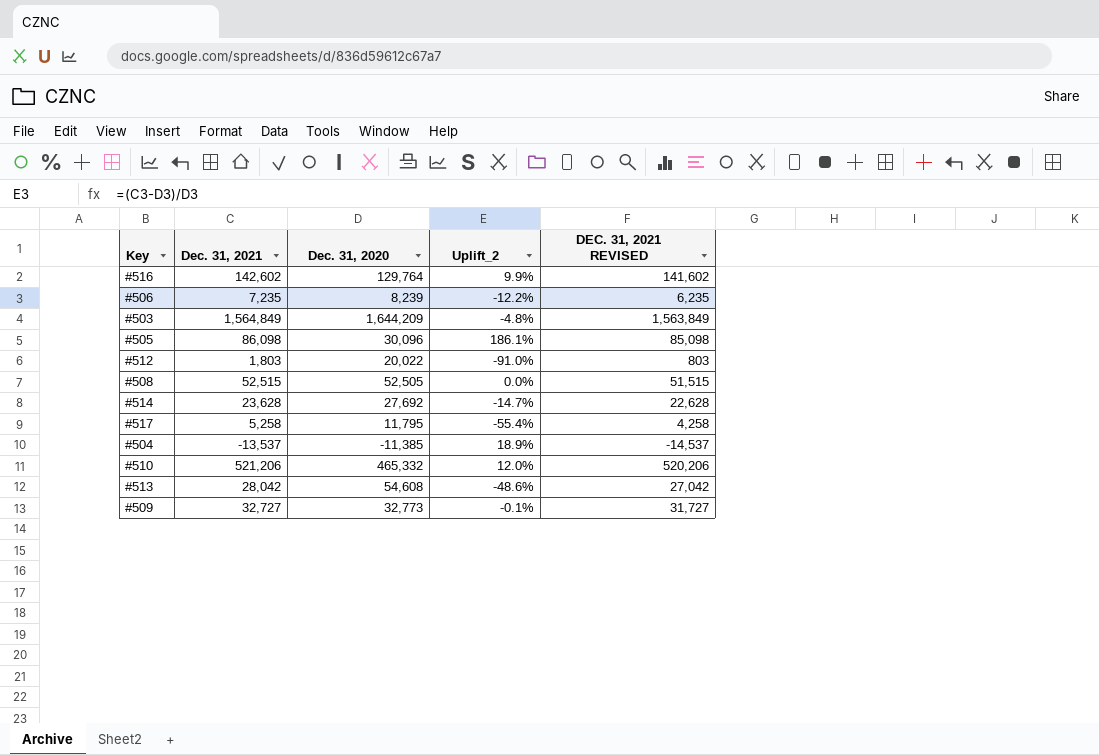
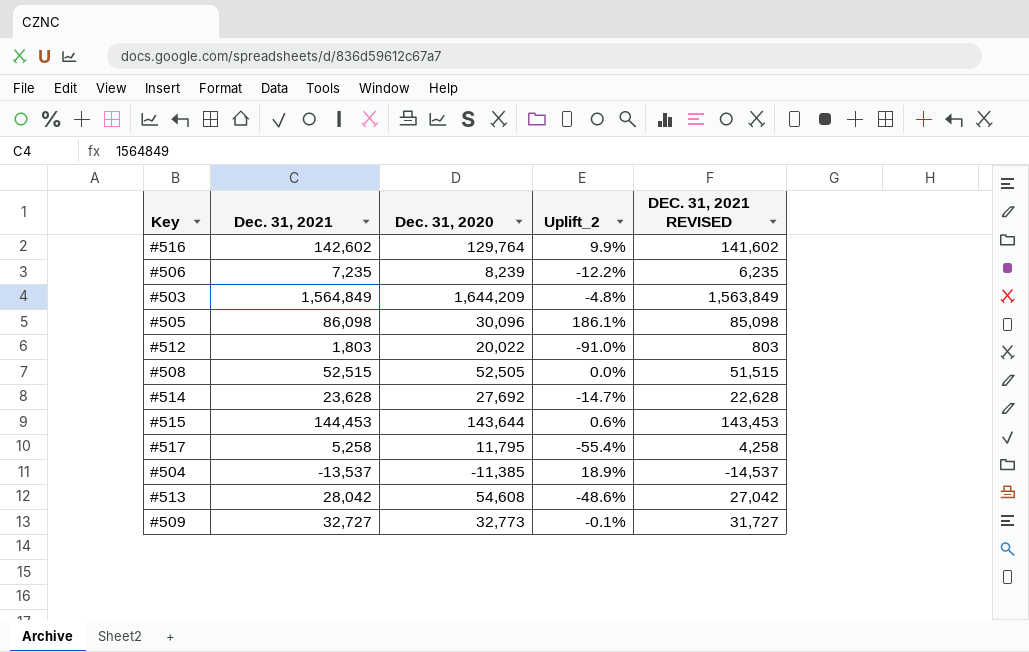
row #510: 521,206 | 465,332 | 12.0% | 520,206 -> none
row #515: none -> 144,453 | 143,644 | 0.6% | 143,453

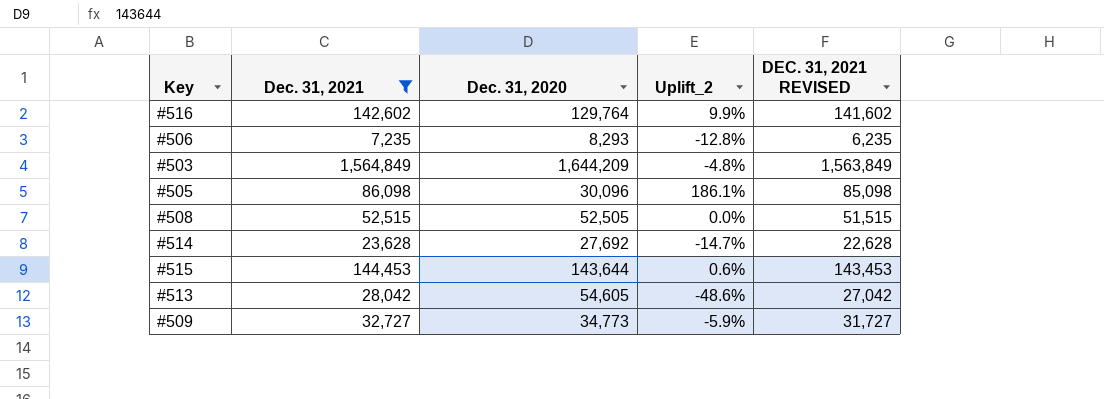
filter: none -> Dec. 31, 2021 >= 7,235
#506 | Dec. 31, 2020: 8,239 -> 8,293
#506 | Uplift_2: -12.2% -> -12.8%
#513 | Dec. 31, 2020: 54,608 -> 54,605
#509 | Dec. 31, 2020: 32,773 -> 34,773
#509 | Uplift_2: -0.1% -> -5.9%

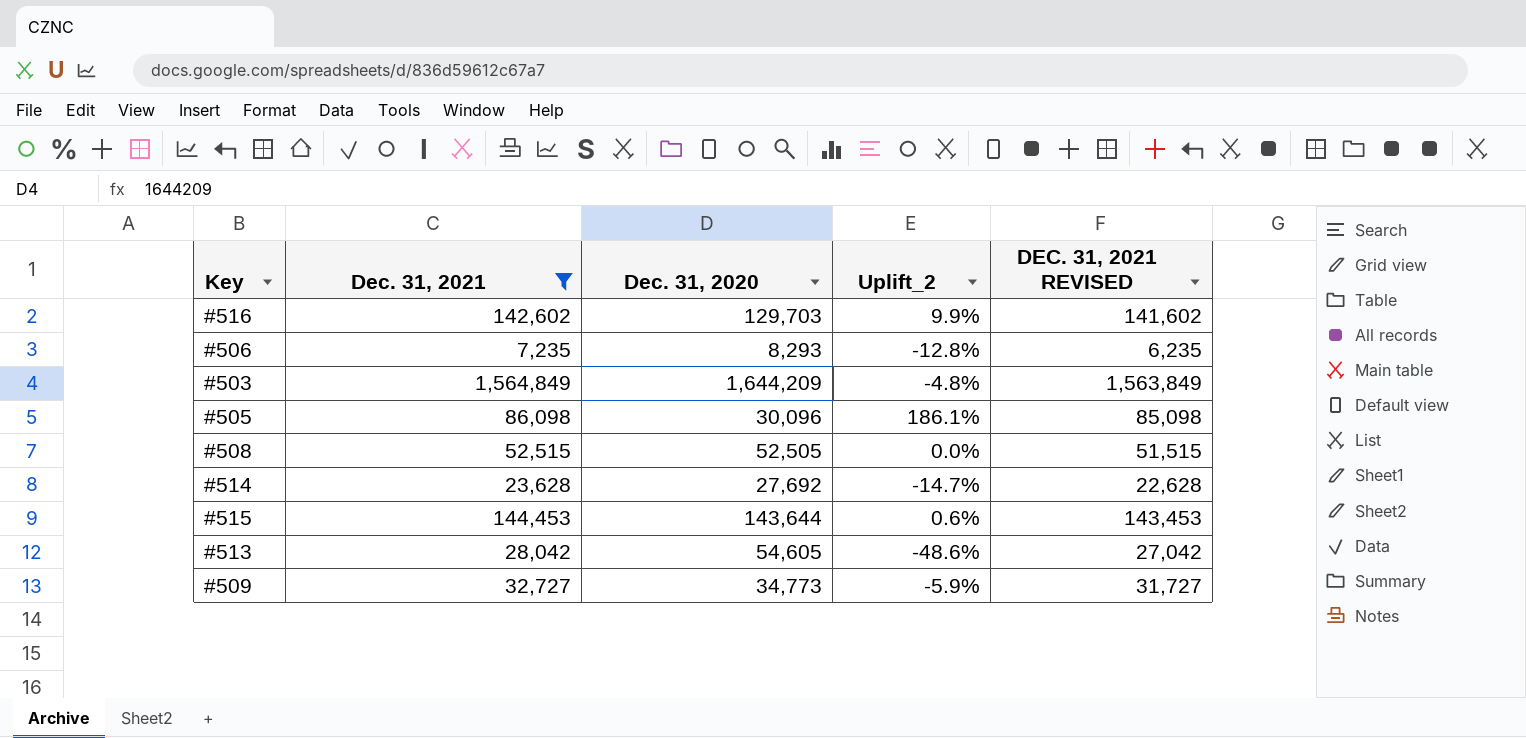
#516 | Dec. 31, 2020: 129,764 -> 129,703

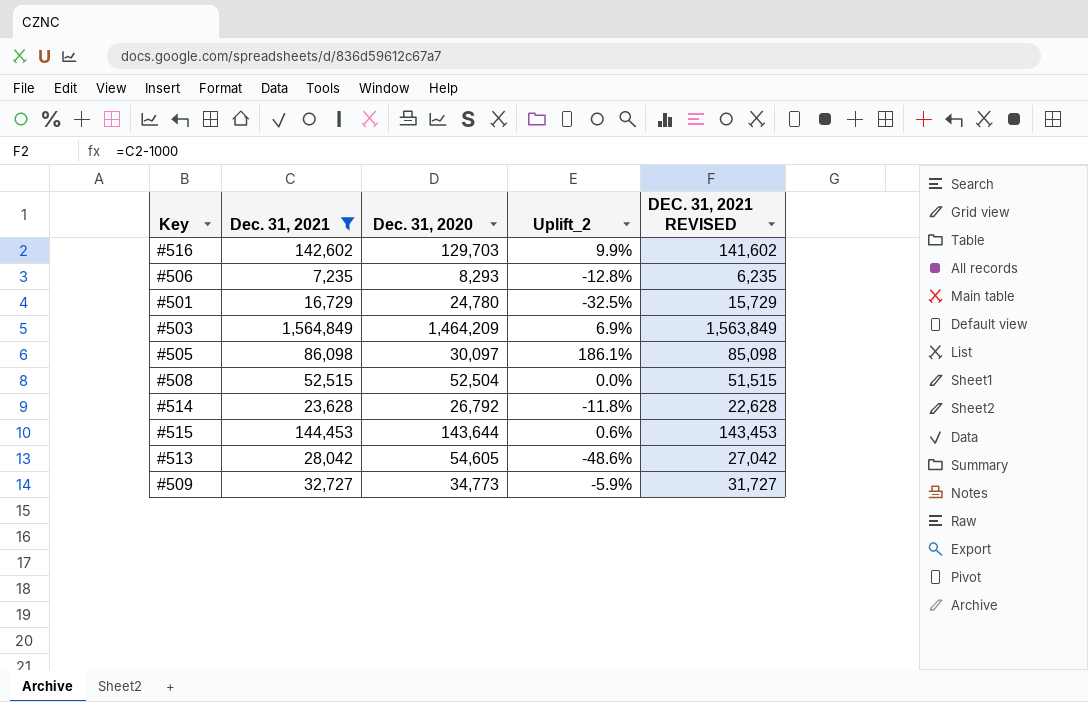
row #501: none -> 16,729 | 24,780 | -32.5% | 15,729
#503 | Dec. 31, 2020: 1,644,209 -> 1,464,209
#503 | Uplift_2: -4.8% -> 6.9%
#505 | Dec. 31, 2020: 30,096 -> 30,097
#508 | Dec. 31, 2020: 52,505 -> 52,504
#514 | Dec. 31, 2020: 27,692 -> 26,792
#514 | Uplift_2: -14.7% -> -11.8%

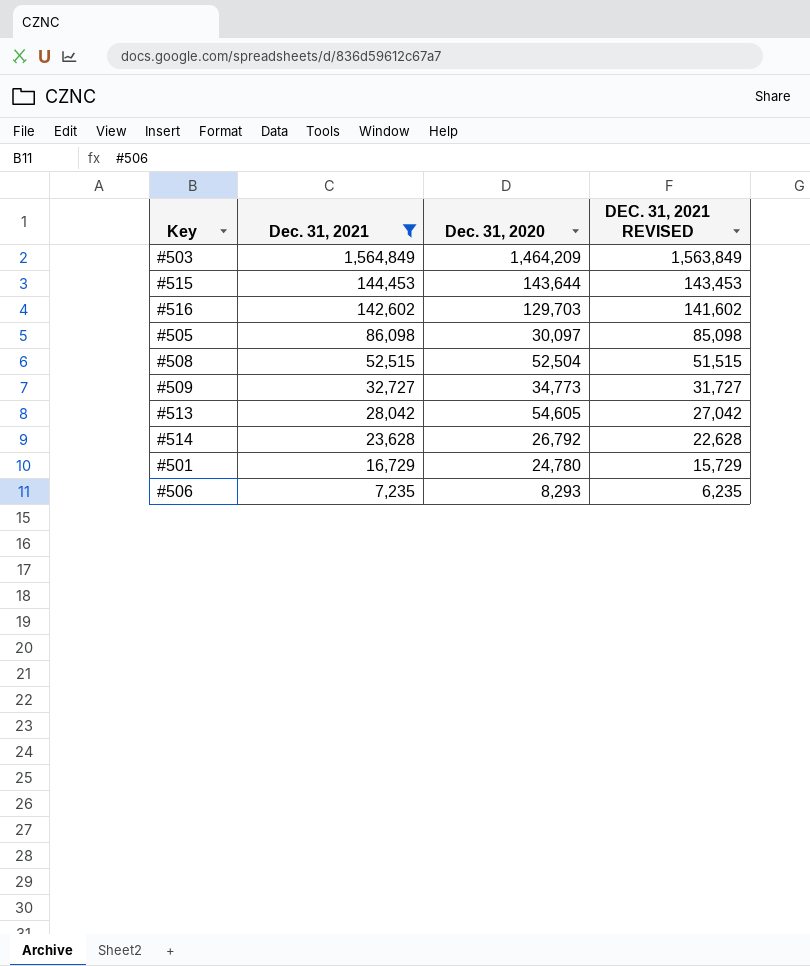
row order: none -> Dec. 31, 2021 descending
column Uplift_2 | formula: ([Dec. 31, 2021] - [Dec. 31, 2020]) / [Dec. 31, 2020] -> none

